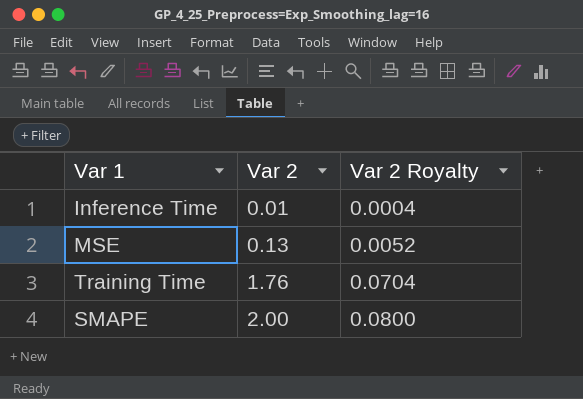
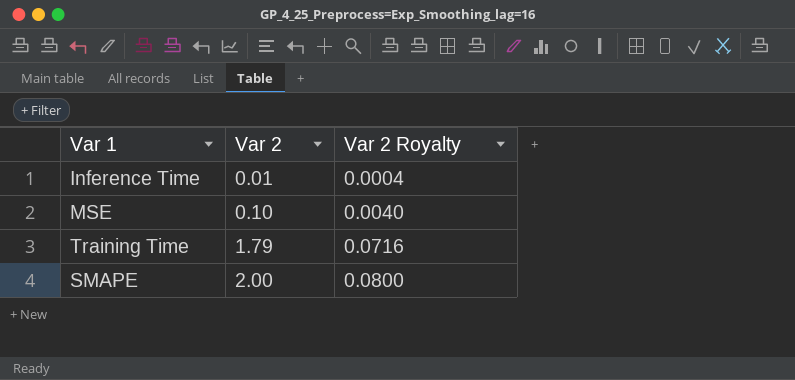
MSE | Var 2: 0.13 -> 0.10
MSE | Var 2 Royalty: 0.0052 -> 0.0040
Training Time | Var 2: 1.76 -> 1.79
Training Time | Var 2 Royalty: 0.0704 -> 0.0716

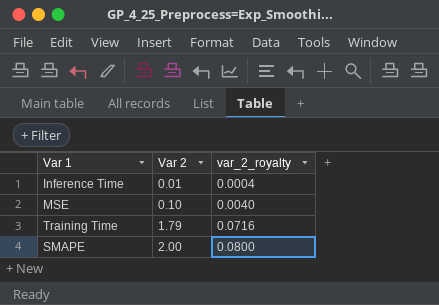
column name: Var 2 Royalty -> var_2_royalty

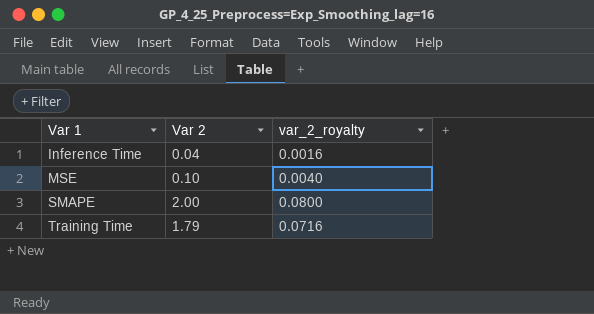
row order: Var 2 ascending -> Var 1 ascending
Inference Time | Var 2: 0.01 -> 0.04
Inference Time | var_2_royalty: 0.0004 -> 0.0016

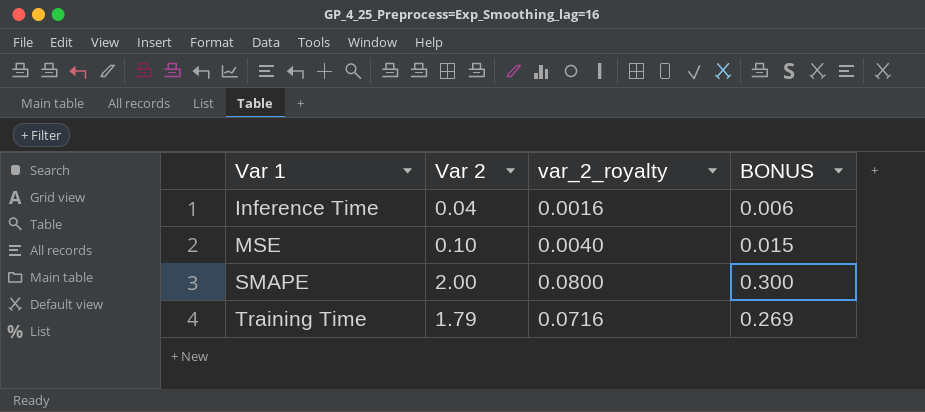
column BONUS | formula: none -> [Var 2] * 0.15

